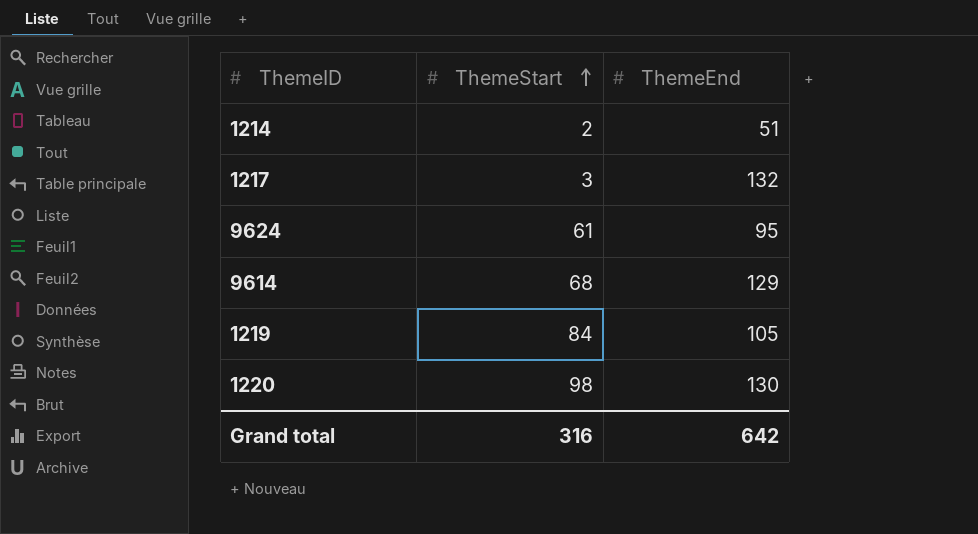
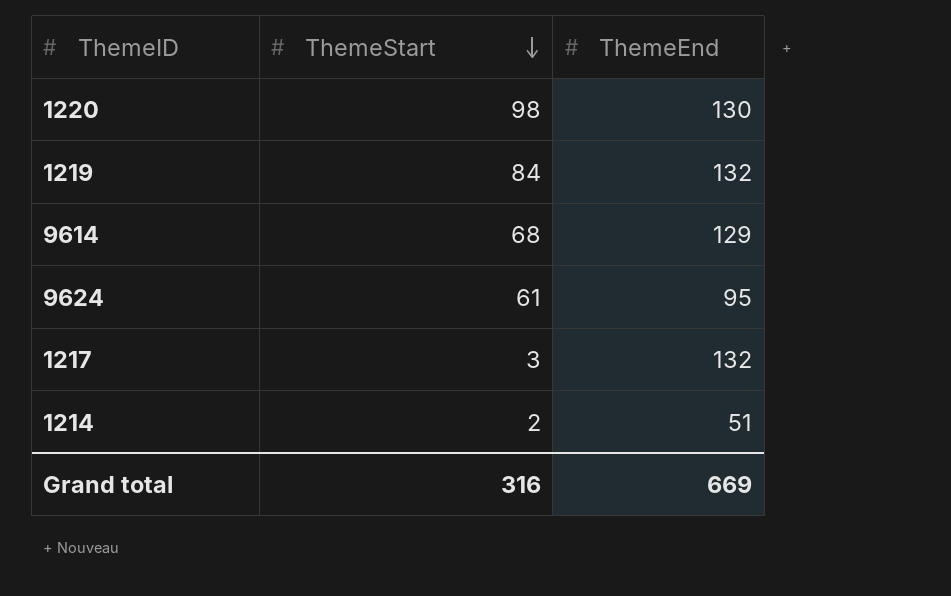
row order: ThemeStart ascending -> ThemeStart descending
1219 | ThemeEnd: 105 -> 132
Grand total | ThemeEnd: 642 -> 669

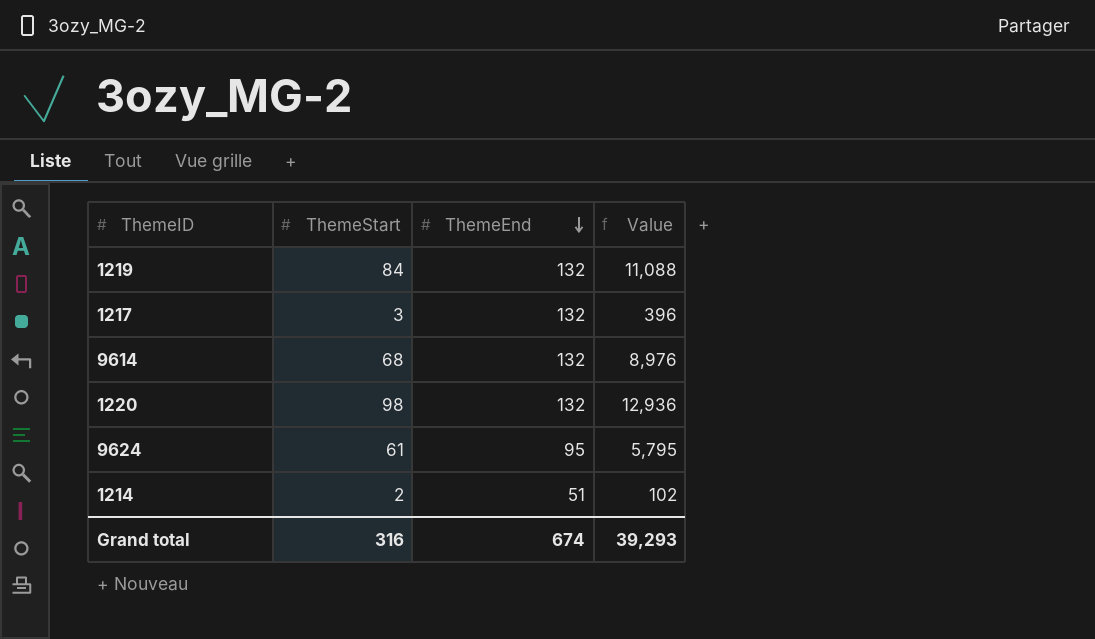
row order: ThemeStart descending -> ThemeEnd descending
column Value | formula: none -> [ThemeStart] * [ThemeEnd]
9614 | ThemeEnd: 129 -> 132
1220 | ThemeEnd: 130 -> 132
Grand total | ThemeEnd: 669 -> 674

